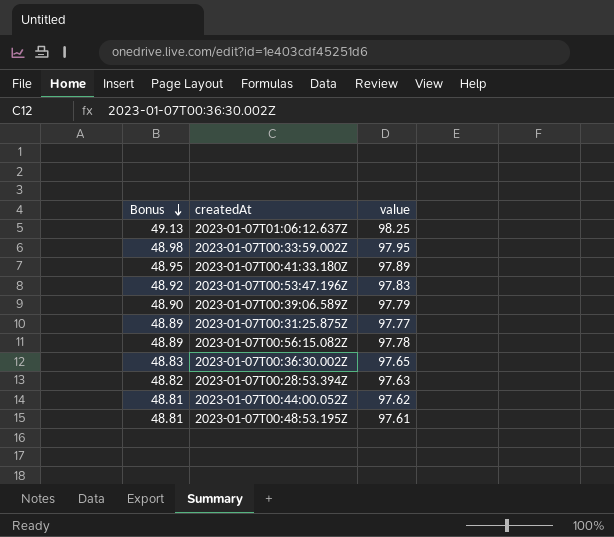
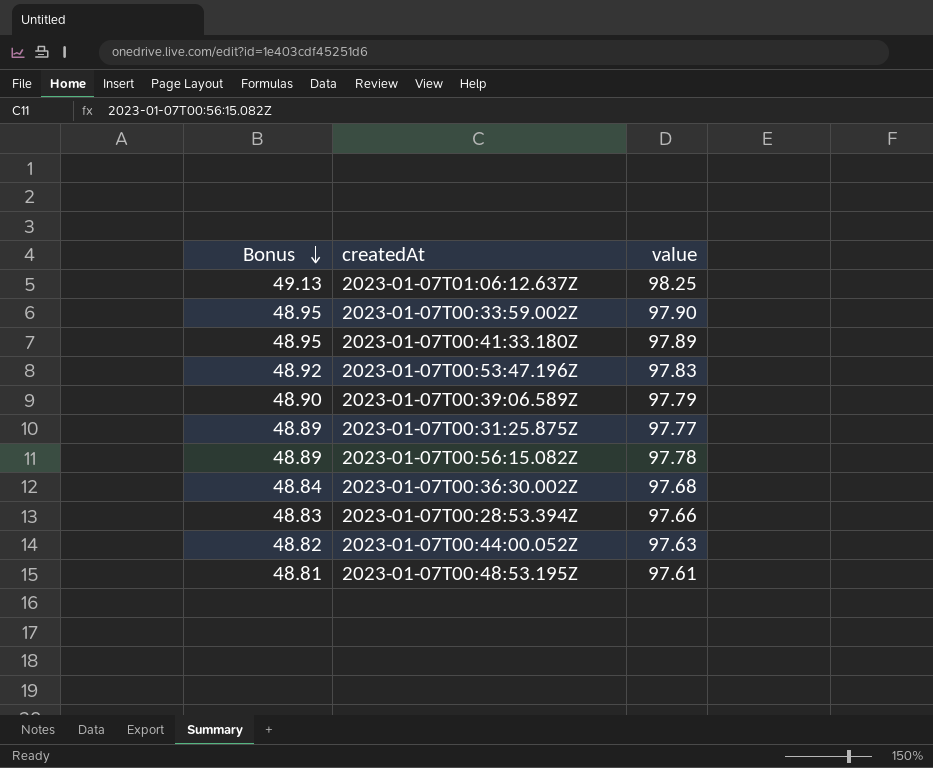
2023-01-07T00:33:59.002Z | Bonus: 48.98 -> 48.95
2023-01-07T00:33:59.002Z | value: 97.95 -> 97.90
2023-01-07T00:36:30.002Z | Bonus: 48.83 -> 48.84
2023-01-07T00:36:30.002Z | value: 97.65 -> 97.68
2023-01-07T00:28:53.394Z | Bonus: 48.82 -> 48.83
2023-01-07T00:28:53.394Z | value: 97.63 -> 97.66
2023-01-07T00:44:00.052Z | Bonus: 48.81 -> 48.82
2023-01-07T00:44:00.052Z | value: 97.62 -> 97.63

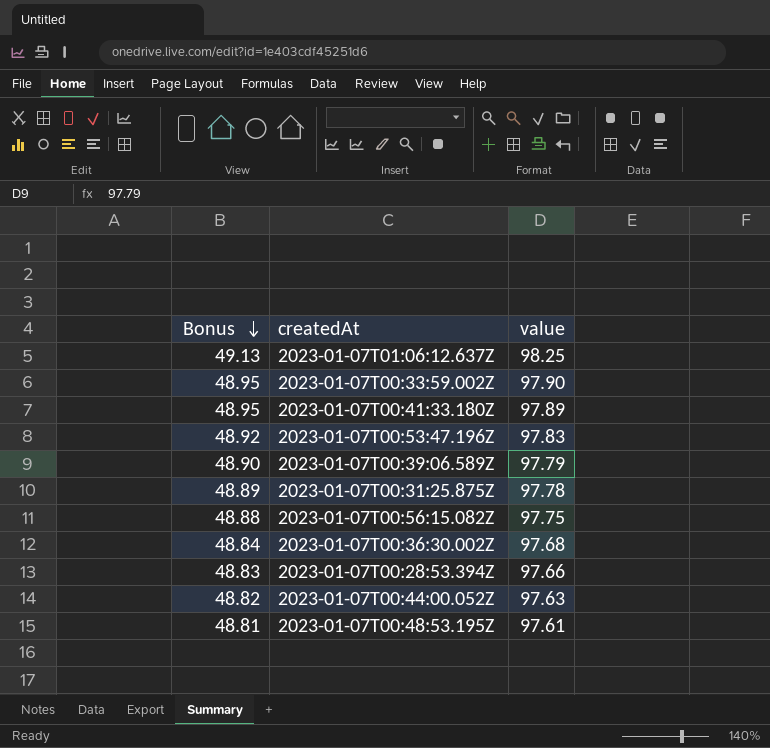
2023-01-07T00:31:25.875Z | value: 97.77 -> 97.78
2023-01-07T00:56:15.082Z | Bonus: 48.89 -> 48.88
2023-01-07T00:56:15.082Z | value: 97.78 -> 97.75

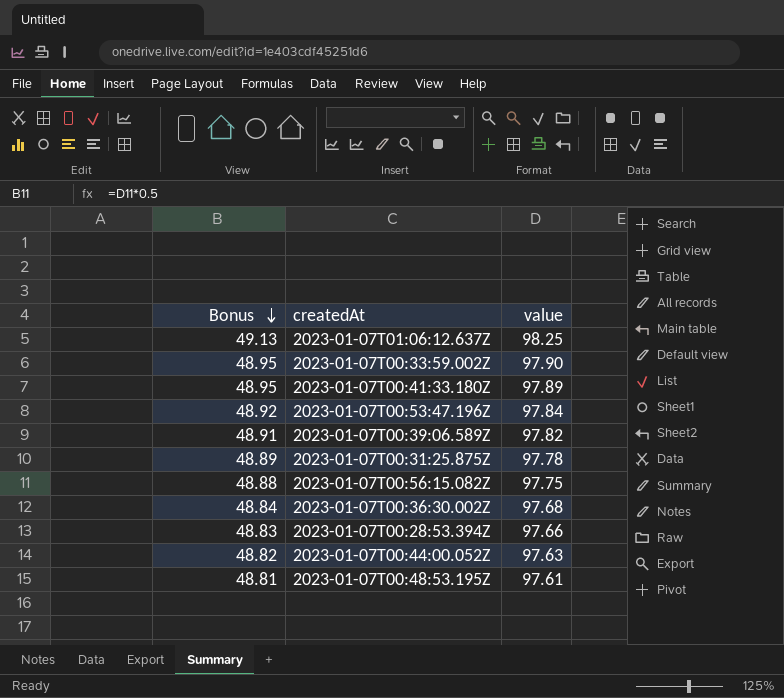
2023-01-07T00:53:47.196Z | value: 97.83 -> 97.84
2023-01-07T00:39:06.589Z | Bonus: 48.90 -> 48.91
2023-01-07T00:39:06.589Z | value: 97.79 -> 97.82

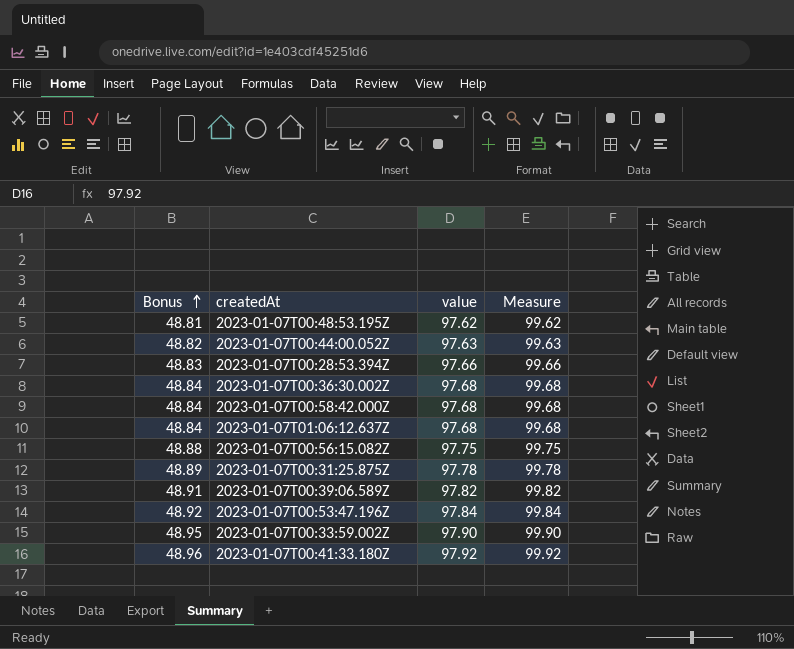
row order: Bonus descending -> Bonus ascending
column Measure | formula: none -> [value] + 2
2023-01-07T00:48:53.195Z | value: 97.61 -> 97.62
row 2023-01-07T00:58:42.000Z: none -> 48.84 | 97.68 | 99.68
2023-01-07T01:06:12.637Z | Bonus: 49.13 -> 48.84
2023-01-07T01:06:12.637Z | value: 98.25 -> 97.68
2023-01-07T00:41:33.180Z | Bonus: 48.95 -> 48.96
2023-01-07T00:41:33.180Z | value: 97.89 -> 97.92

